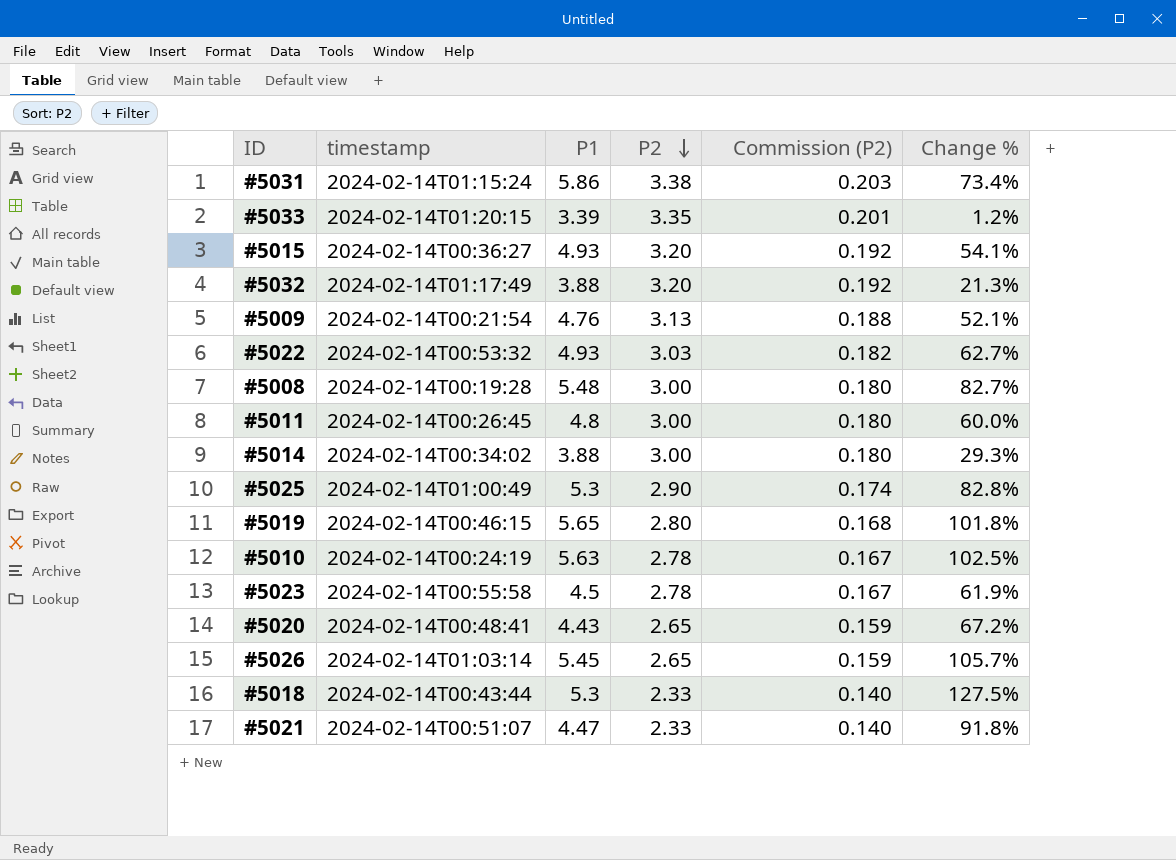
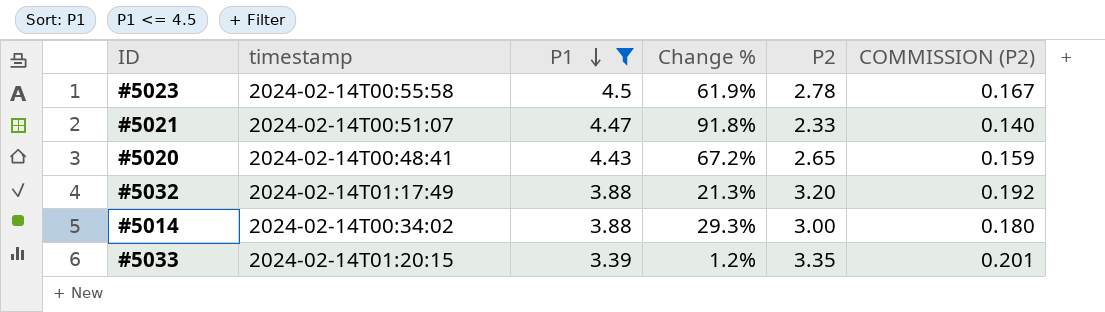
filter: none -> P1 <= 4.5
row order: P2 descending -> P1 descending
column Change % | position: 6 -> 4
column name: Commission (P2) -> COMMISSION (P2)

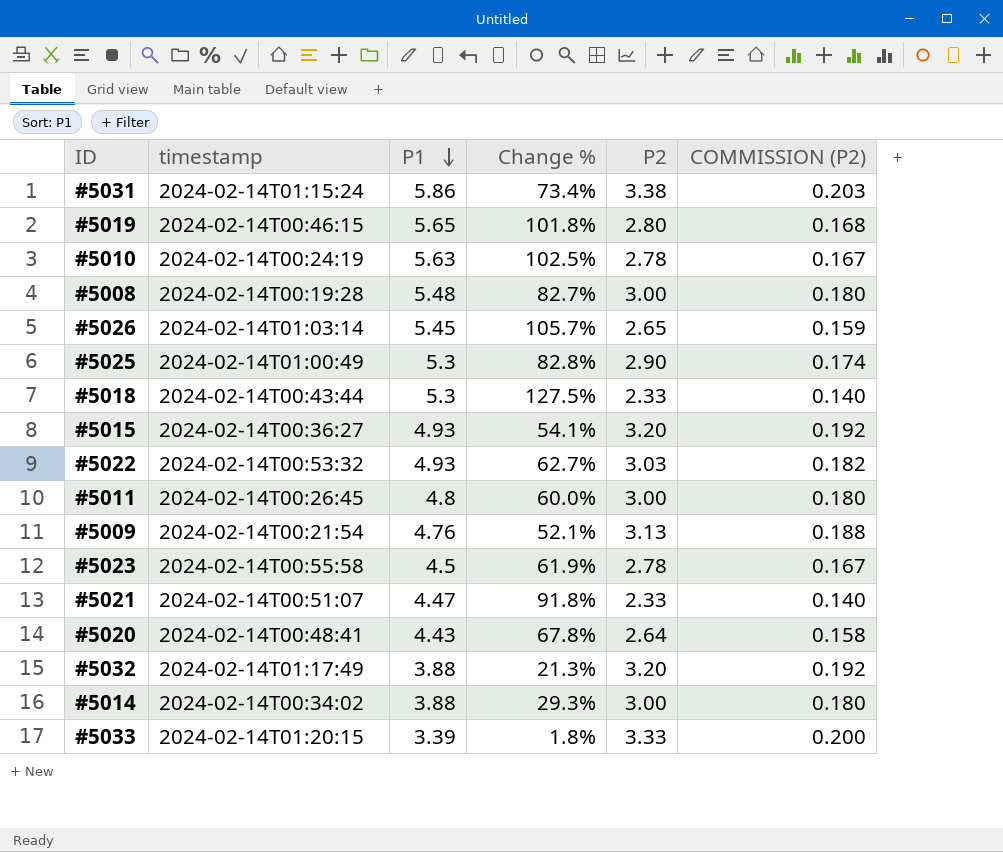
filter: P1 <= 4.5 -> none
#5020 | Change %: 67.2% -> 67.8%
#5020 | P2: 2.65 -> 2.64
#5020 | COMMISSION (P2): 0.159 -> 0.158
#5033 | Change %: 1.2% -> 1.8%
#5033 | P2: 3.35 -> 3.33
#5033 | COMMISSION (P2): 0.201 -> 0.200

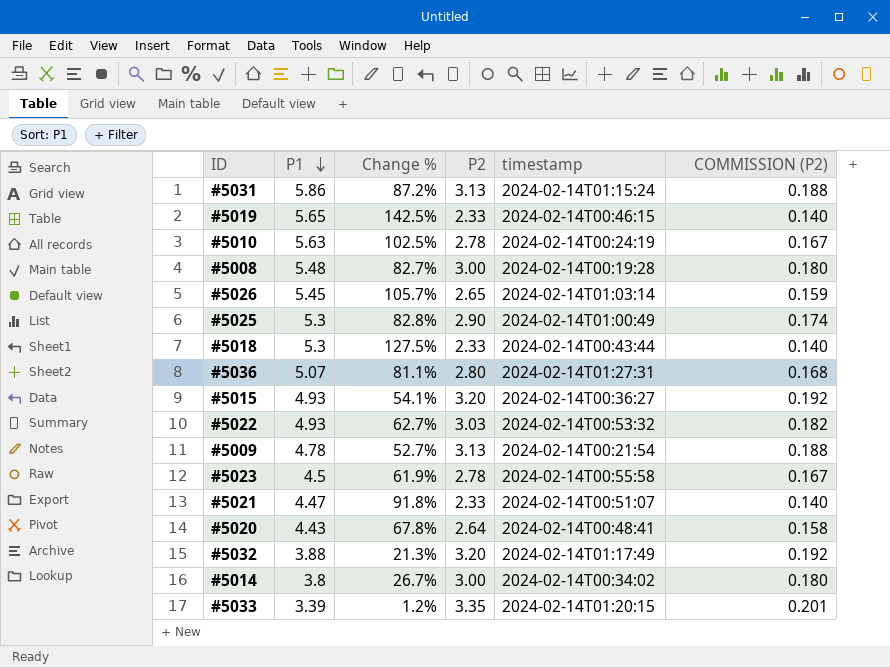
column timestamp | position: 2 -> 5
row #5011: 2024-02-14T00:26:45 | 4.8 | 60.0% | 3.00 | 0.180 -> none
#5031 | Change %: 73.4% -> 87.2%
#5031 | P2: 3.38 -> 3.13
#5031 | COMMISSION (P2): 0.203 -> 0.188
#5019 | Change %: 101.8% -> 142.5%
#5019 | P2: 2.80 -> 2.33
#5019 | COMMISSION (P2): 0.168 -> 0.140
row #5036: none -> 5.07 | 81.1% | 2.80 | 2024-02-14T01:27:31 | 0.168
#5009 | P1: 4.76 -> 4.78
#5009 | Change %: 52.1% -> 52.7%
#5014 | P1: 3.88 -> 3.8
#5014 | Change %: 29.3% -> 26.7%
#5033 | Change %: 1.8% -> 1.2%
#5033 | P2: 3.33 -> 3.35
#5033 | COMMISSION (P2): 0.200 -> 0.201

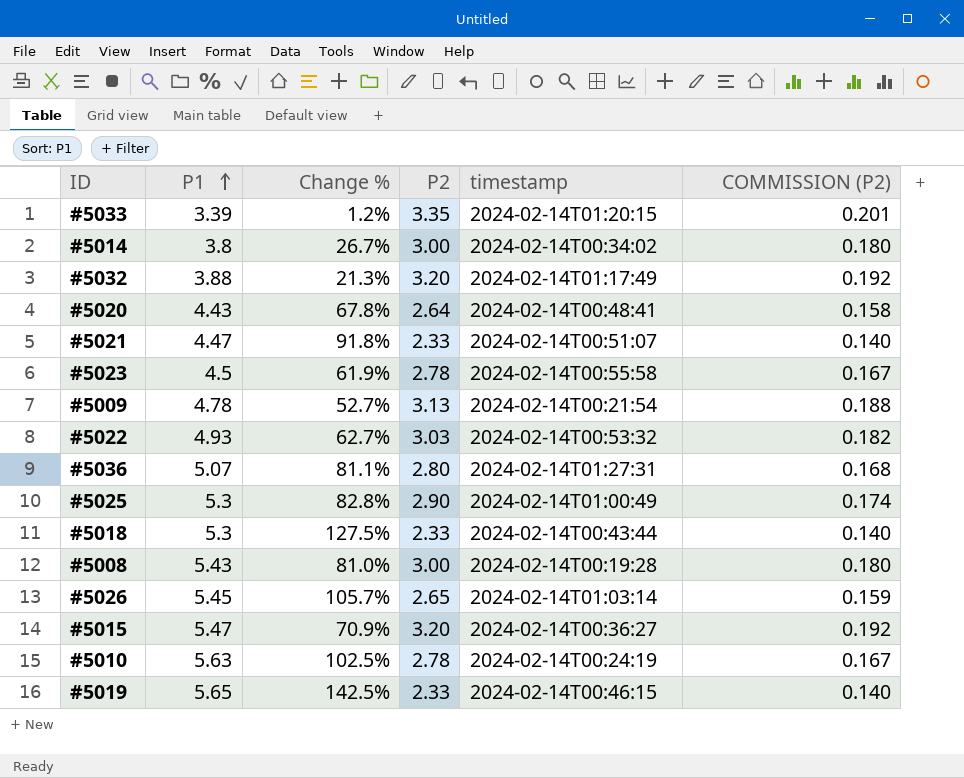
row order: P1 descending -> P1 ascending
row #5031: 5.86 | 87.2% | 3.13 | 2024-02-14T01:15:24 | 0.188 -> none
#5008 | P1: 5.48 -> 5.43
#5008 | Change %: 82.7% -> 81.0%
#5015 | P1: 4.93 -> 5.47
#5015 | Change %: 54.1% -> 70.9%

